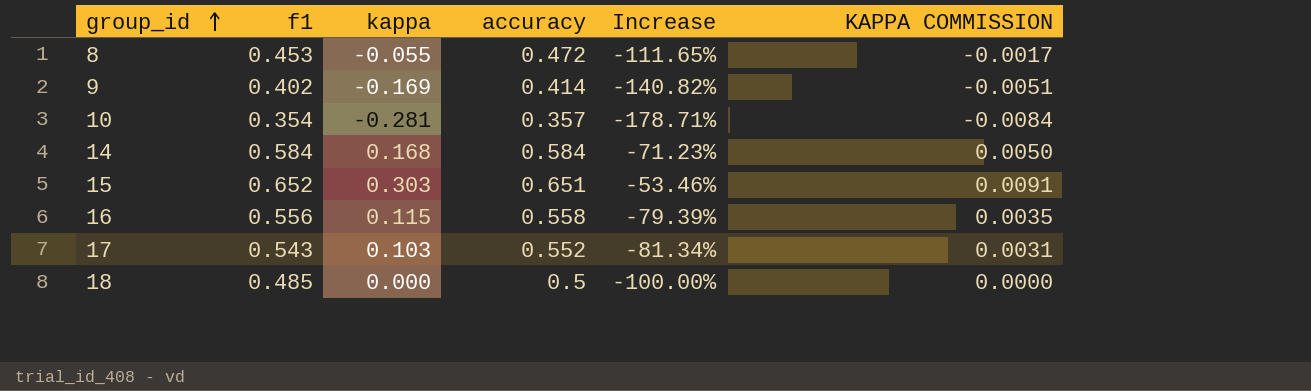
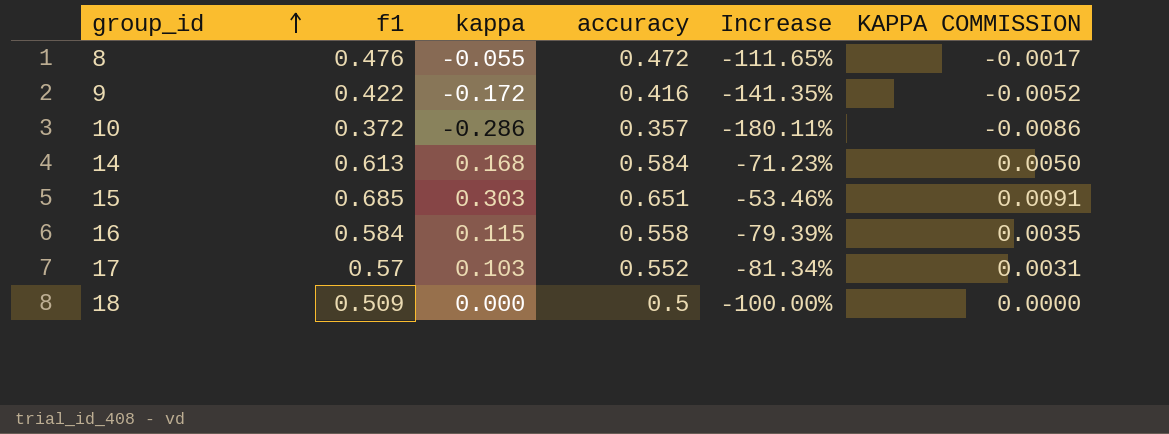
8 | f1: 0.453 -> 0.476
9 | f1: 0.402 -> 0.422
9 | kappa: -0.169 -> -0.172
9 | accuracy: 0.414 -> 0.416
9 | Increase: -140.82% -> -141.35%
9 | KAPPA COMMISSION: -0.0051 -> -0.0052
10 | f1: 0.354 -> 0.372
10 | kappa: -0.281 -> -0.286
10 | Increase: -178.71% -> -180.11%
10 | KAPPA COMMISSION: -0.0084 -> -0.0086
14 | f1: 0.584 -> 0.613
15 | f1: 0.652 -> 0.685
16 | f1: 0.556 -> 0.584
17 | f1: 0.543 -> 0.57
18 | f1: 0.485 -> 0.509

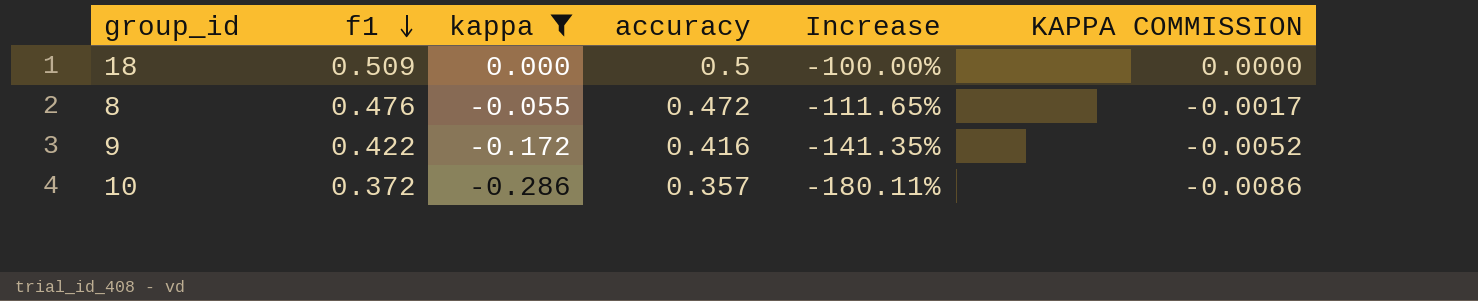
filter: none -> kappa <= 0.000
row order: group_id ascending -> f1 descending

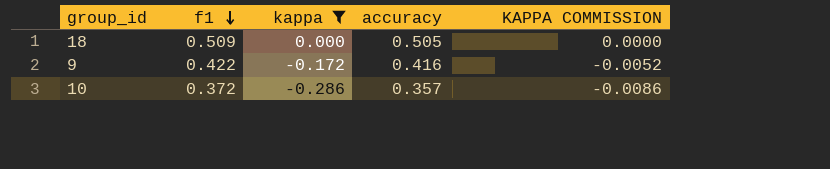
column Increase | formula: ([kappa] - [accuracy]) / [accuracy] -> none
row 8: 0.476 | -0.055 | 0.472 | -111.65% | -0.0017 -> none
18 | accuracy: 0.5 -> 0.505

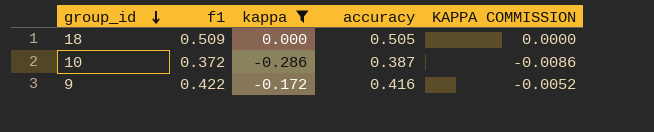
row order: f1 descending -> group_id descending
10 | accuracy: 0.357 -> 0.387

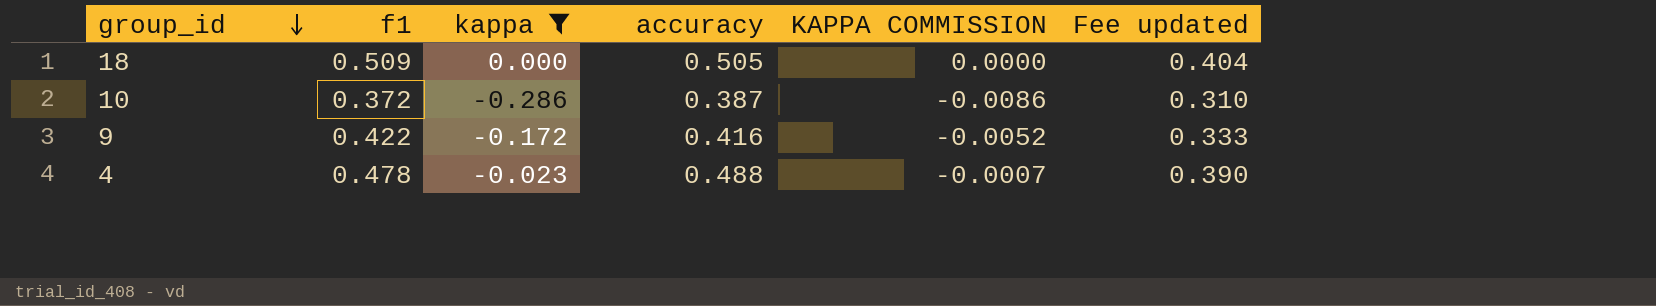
column Fee updated | formula: none -> [accuracy] * 0.8
row 4: none -> 0.478 | -0.023 | 0.488 | -0.0007 | 0.390

